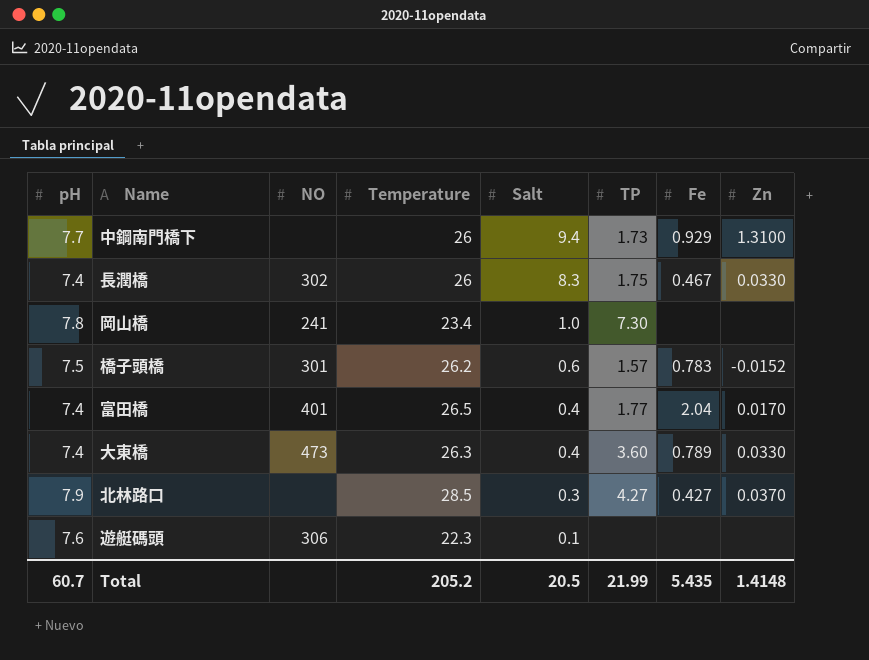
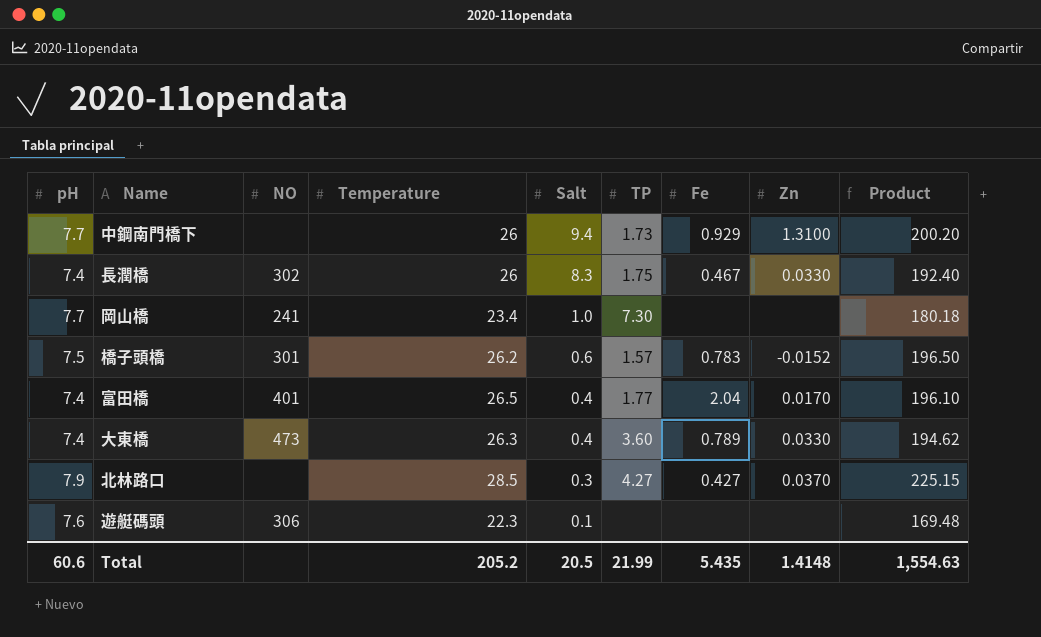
column Product | formula: none -> [pH] * [Temperature]
岡山橋 | pH: 7.8 -> 7.7
Total | pH: 60.7 -> 60.6

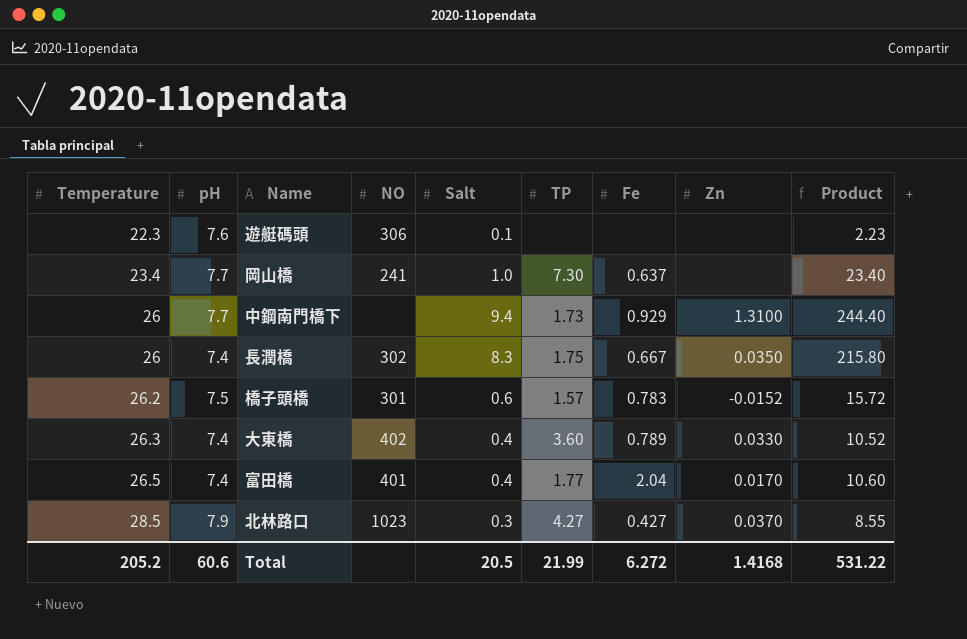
row order: Salt descending -> Temperature ascending
column Temperature | position: 4 -> 1
column Product | formula: [pH] * [Temperature] -> [Temperature] * [Salt]
岡山橋 | Fe: none -> 0.637
長潤橋 | Fe: 0.467 -> 0.667
長潤橋 | Zn: 0.0330 -> 0.0350
大東橋 | NO: 473 -> 402
北林路口 | NO: none -> 1023
Total | Fe: 5.435 -> 6.272
Total | Zn: 1.4148 -> 1.4168
Total | Product: 1,554.63 -> 531.22

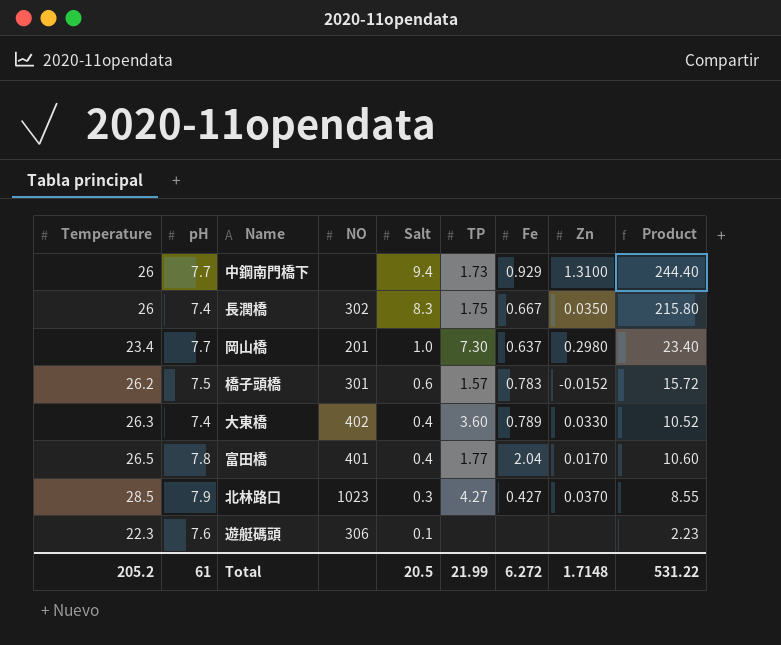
row order: Temperature ascending -> Salt descending
岡山橋 | NO: 241 -> 201
岡山橋 | Zn: none -> 0.2980
富田橋 | pH: 7.4 -> 7.8
Total | pH: 60.6 -> 61
Total | Zn: 1.4168 -> 1.7148

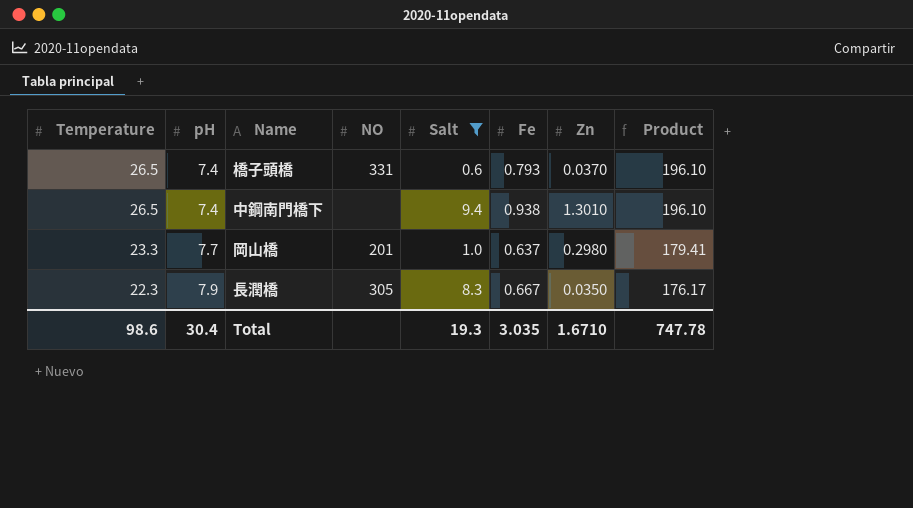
filter: none -> Salt >= 0.6
row order: Salt descending -> Temperature descending
column TP | position: 6 -> none
column Product | formula: [Temperature] * [Salt] -> [Temperature] * [pH]
橋子頭橋 | Temperature: 26.2 -> 26.5
橋子頭橋 | pH: 7.5 -> 7.4
橋子頭橋 | NO: 301 -> 331
橋子頭橋 | Fe: 0.783 -> 0.793
橋子頭橋 | Zn: -0.0152 -> 0.0370
中鋼南門橋下 | Temperature: 26 -> 26.5
中鋼南門橋下 | pH: 7.7 -> 7.4
中鋼南門橋下 | Fe: 0.929 -> 0.938
中鋼南門橋下 | Zn: 1.3100 -> 1.3010
岡山橋 | Temperature: 23.4 -> 23.3
長潤橋 | Temperature: 26 -> 22.3
長潤橋 | pH: 7.4 -> 7.9
長潤橋 | NO: 302 -> 305
Total | Temperature: 205.2 -> 98.6
Total | pH: 61 -> 30.4
Total | Salt: 20.5 -> 19.3
Total | Fe: 6.272 -> 3.035
Total | Zn: 1.7148 -> 1.6710
Total | Product: 531.22 -> 747.78

